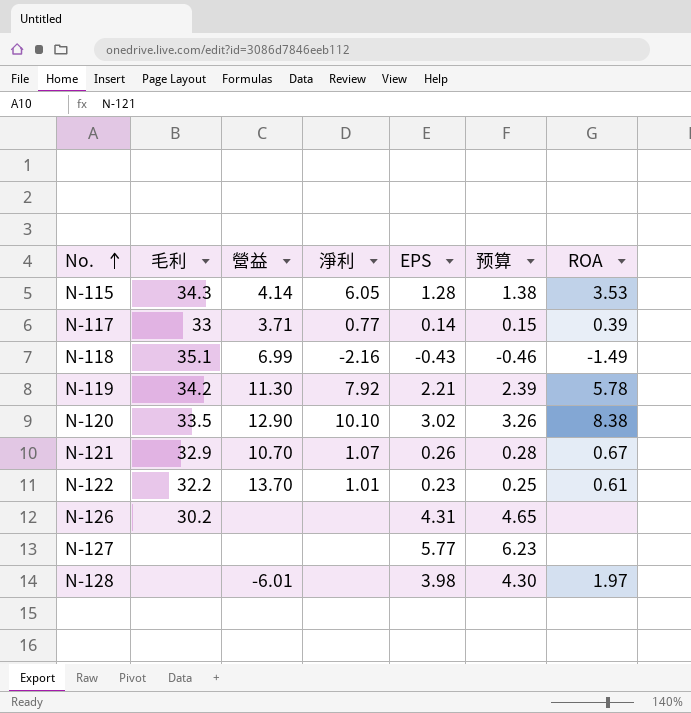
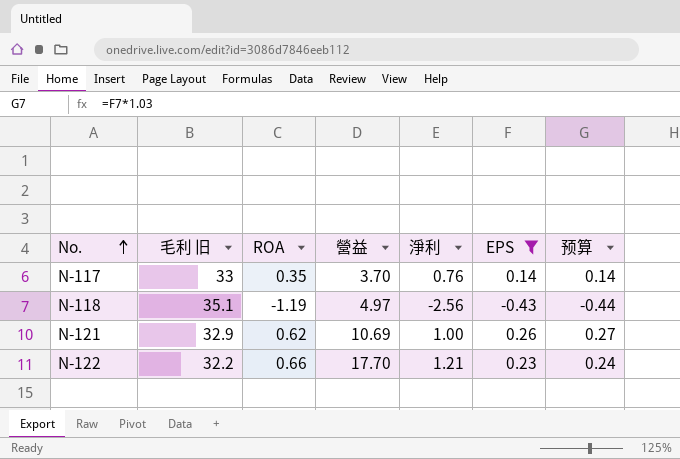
filter: none -> EPS <= 0.26
column name: 毛利 -> 毛利 旧
column ROA | position: 7 -> 3
column 预算 | formula: [EPS] * 1.08 -> [EPS] * 1.03
N-117 | ROA: 0.39 -> 0.35
N-117 | 營益: 3.71 -> 3.70
N-117 | 淨利: 0.77 -> 0.76
N-118 | ROA: -1.49 -> -1.19
N-118 | 營益: 6.99 -> 4.97
N-118 | 淨利: -2.16 -> -2.56
N-121 | ROA: 0.67 -> 0.62
N-121 | 營益: 10.70 -> 10.69
N-121 | 淨利: 1.07 -> 1.00
N-122 | ROA: 0.61 -> 0.66
N-122 | 營益: 13.70 -> 17.70
N-122 | 淨利: 1.01 -> 1.21

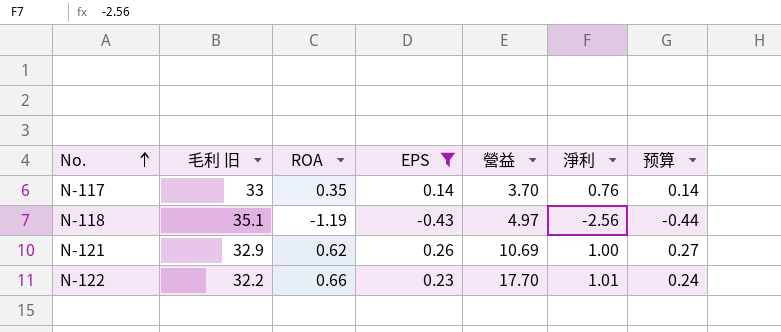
column EPS | position: 6 -> 4
N-122 | 淨利: 1.21 -> 1.01

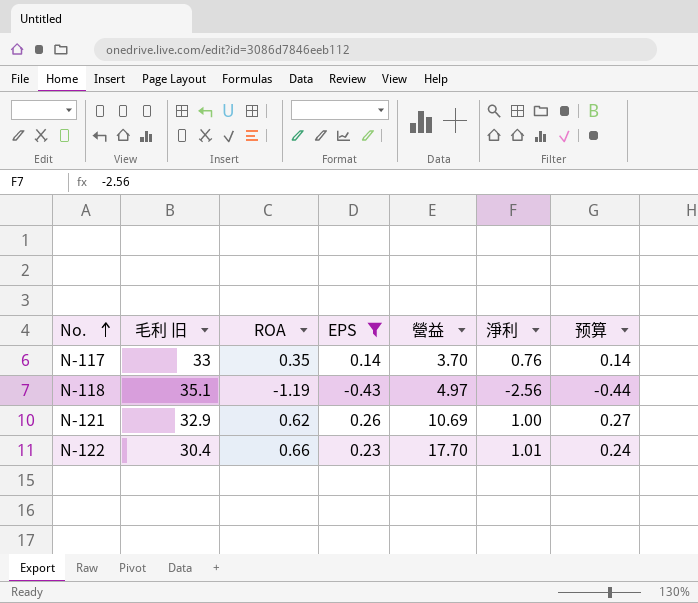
N-122 | 毛利 旧: 32.2 -> 30.4

